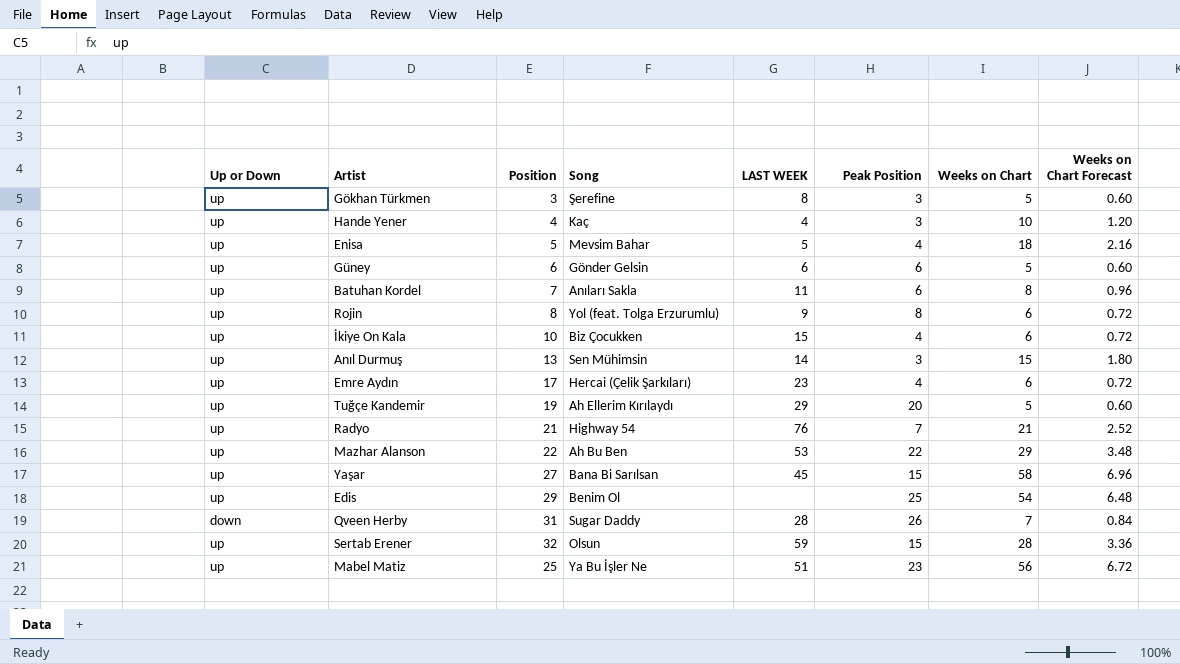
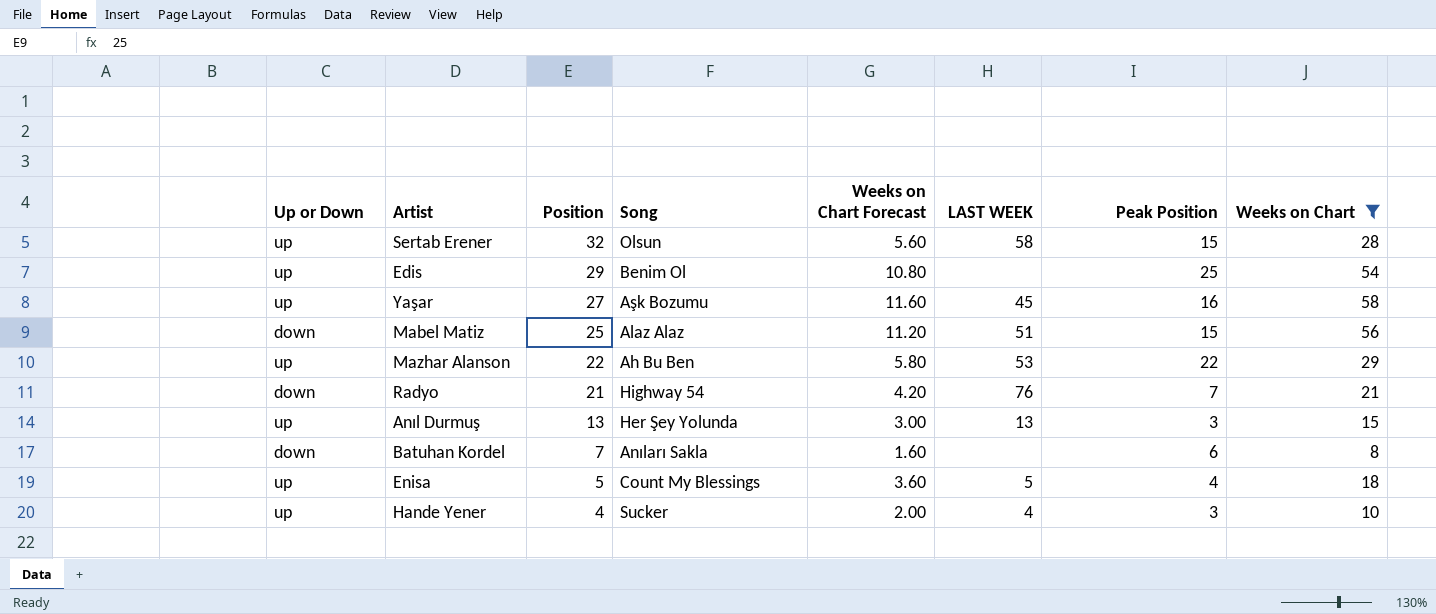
filter: none -> Weeks on Chart >= 8
row order: none -> Position descending
column Weeks on Chart Forecast | formula: [Weeks on Chart] * 0.12 -> [Weeks on Chart] * 0.2
column Weeks on Chart Forecast | position: 8 -> 5
Sertab Erener | LAST WEEK: 59 -> 58
Yaşar | Song: Bana Bi Sarılsan -> Aşk Bozumu
Yaşar | Peak Position: 15 -> 16
Mabel Matiz | Up or Down: up -> down
Mabel Matiz | Song: Ya Bu İşler Ne -> Alaz Alaz
Mabel Matiz | Peak Position: 23 -> 15
Radyo | Up or Down: up -> down
Anıl Durmuş | Song: Sen Mühimsin -> Her Şey Yolunda
Anıl Durmuş | LAST WEEK: 14 -> 13
Batuhan Kordel | Up or Down: up -> down
Batuhan Kordel | LAST WEEK: 11 -> none
Enisa | Song: Mevsim Bahar -> Count My Blessings
Hande Yener | Song: Kaç -> Sucker

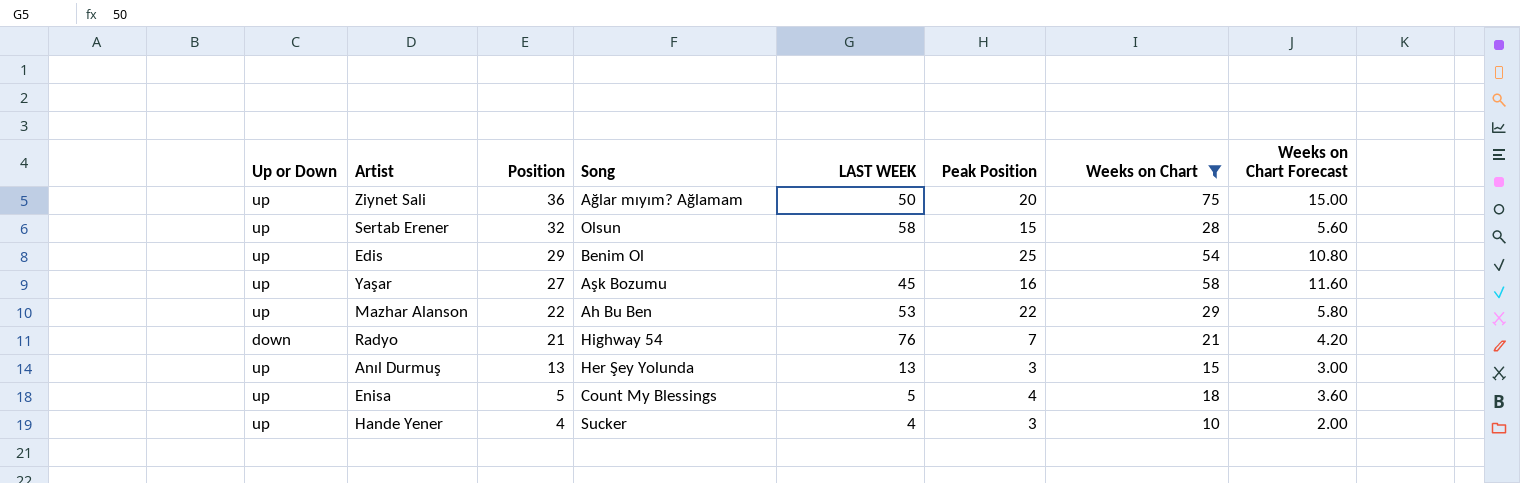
column Weeks on Chart Forecast | position: 5 -> 8
row Mabel Matiz: down | 25 | Alaz Alaz | 11.20 | 51 | 15 | 56 -> none
row Batuhan Kordel: down | 7 | Anıları Sakla | 1.60 | none | 6 | 8 -> none
row Ziynet Sali: none -> up | 36 | Ağlar mıyım? Ağlamam | 50 | 20 | 75 | 15.00

